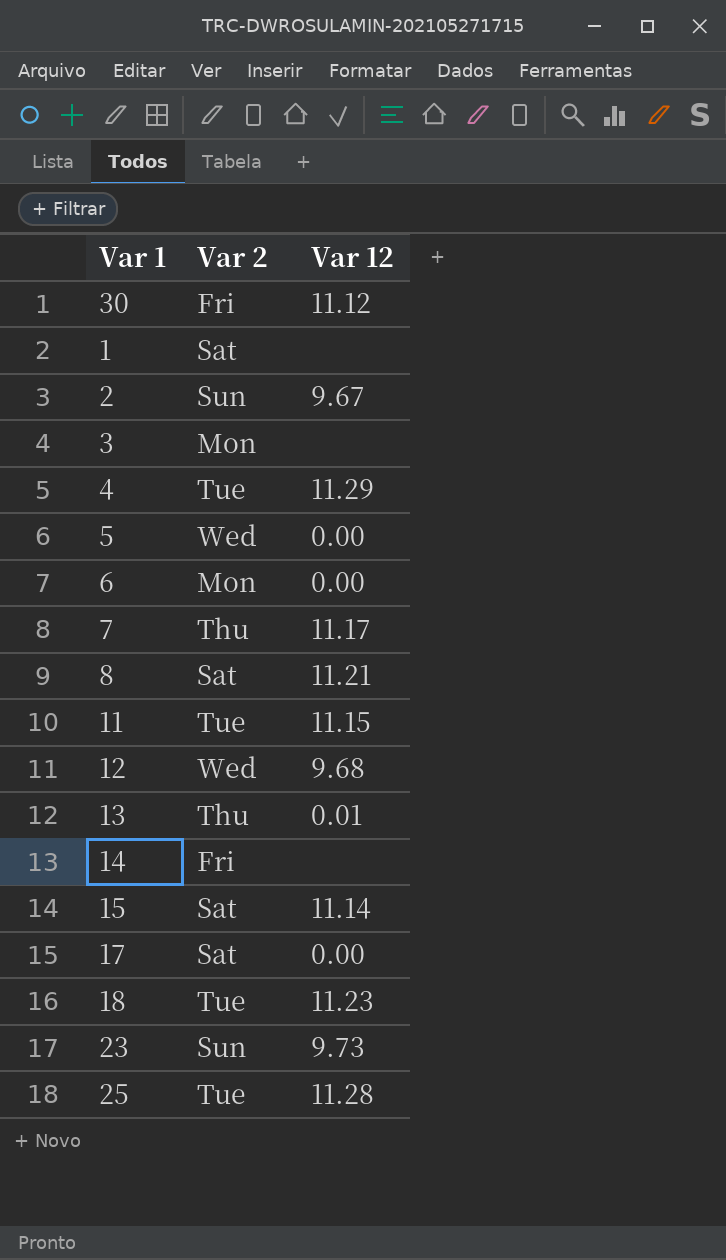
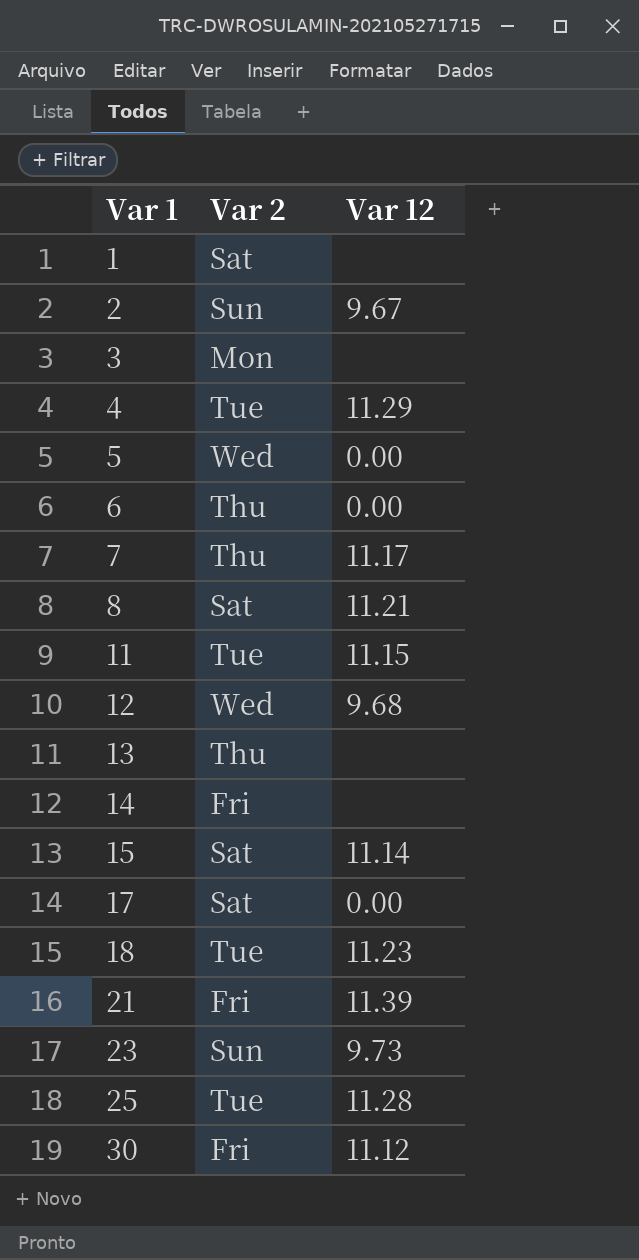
row order: none -> Var 1 ascending
6 | Var 2: Mon -> Thu
13 | Var 12: 0.01 -> none
row 21: none -> Fri | 11.39

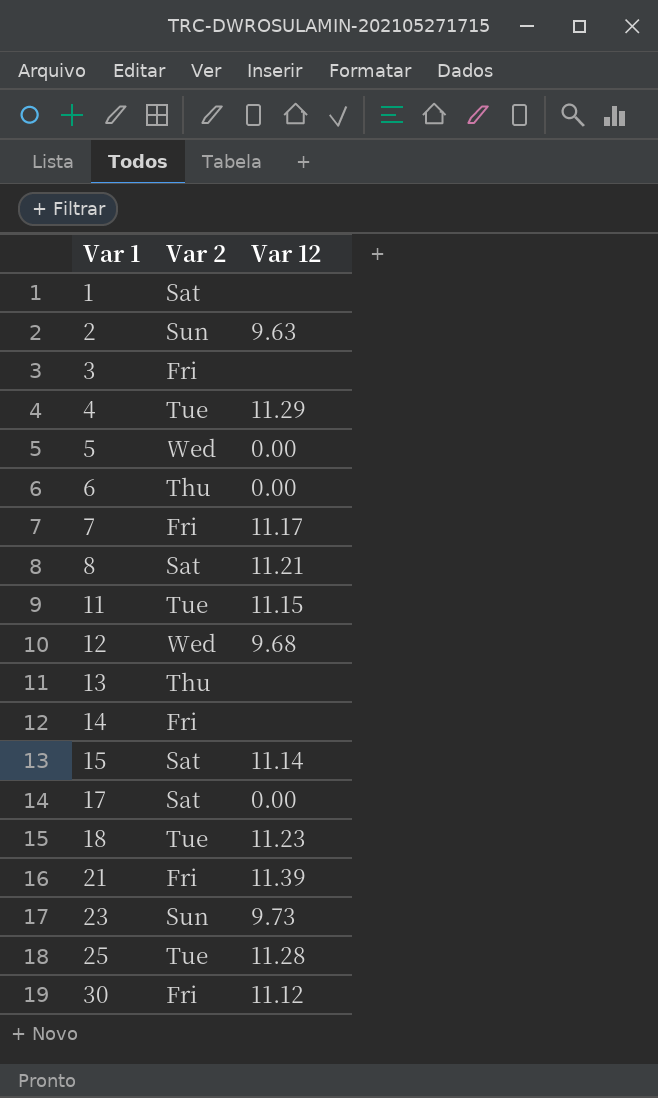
2 | Var 12: 9.67 -> 9.63
3 | Var 2: Mon -> Fri
7 | Var 2: Thu -> Fri

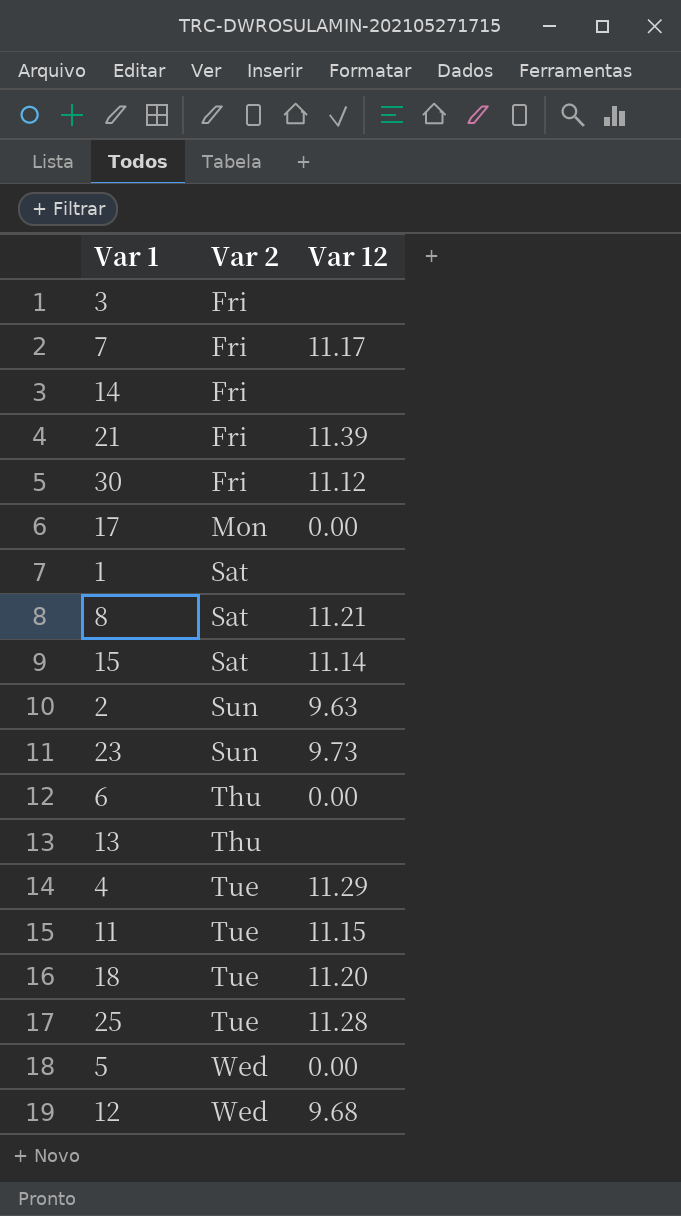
row order: Var 1 ascending -> Var 2 ascending
17 | Var 2: Sat -> Mon
18 | Var 12: 11.23 -> 11.20

